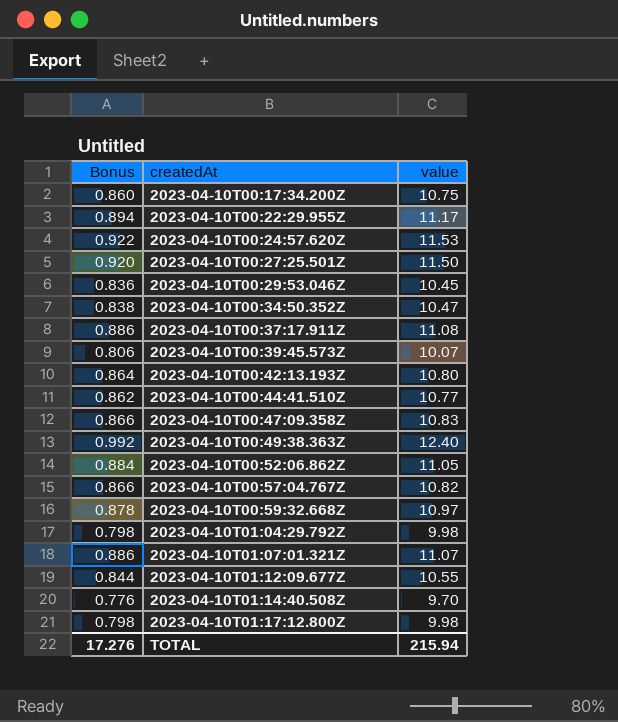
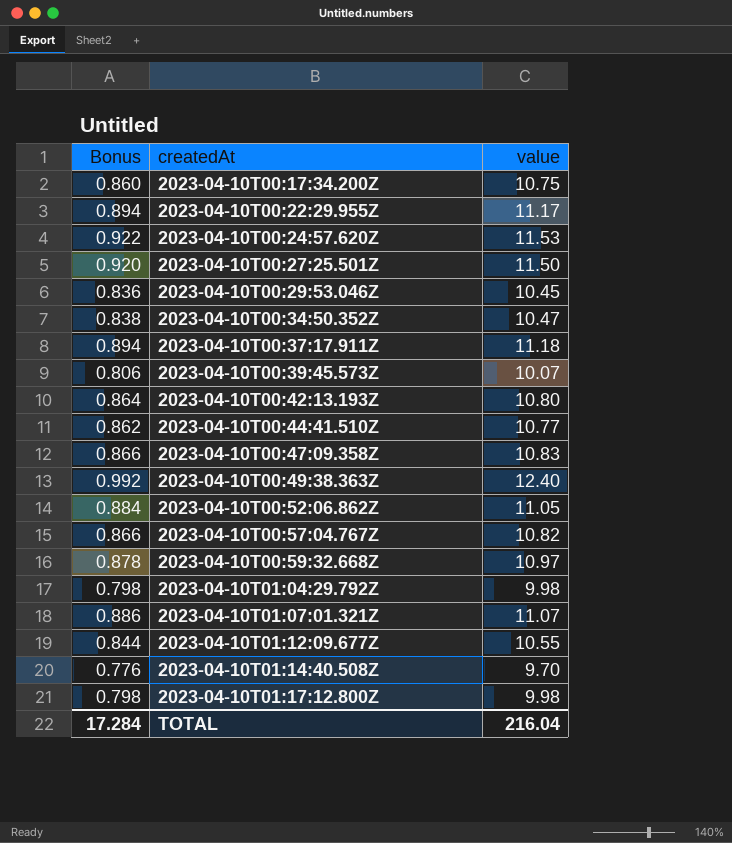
2023-04-10T00:37:17.911Z | Bonus: 0.886 -> 0.894
2023-04-10T00:37:17.911Z | value: 11.08 -> 11.18
TOTAL | Bonus: 17.276 -> 17.284
TOTAL | value: 215.94 -> 216.04

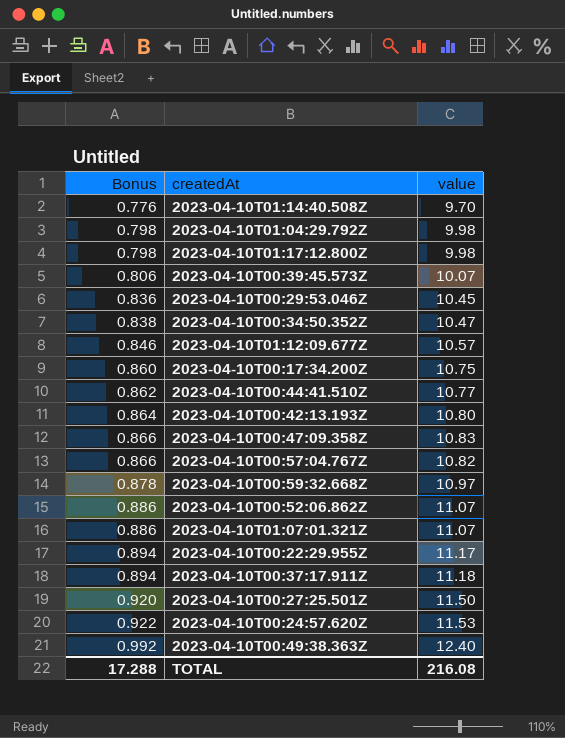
row order: createdAt ascending -> Bonus ascending
2023-04-10T01:12:09.677Z | Bonus: 0.844 -> 0.846
2023-04-10T01:12:09.677Z | value: 10.55 -> 10.57
2023-04-10T00:52:06.862Z | Bonus: 0.884 -> 0.886
2023-04-10T00:52:06.862Z | value: 11.05 -> 11.07
TOTAL | Bonus: 17.284 -> 17.288
TOTAL | value: 216.04 -> 216.08

